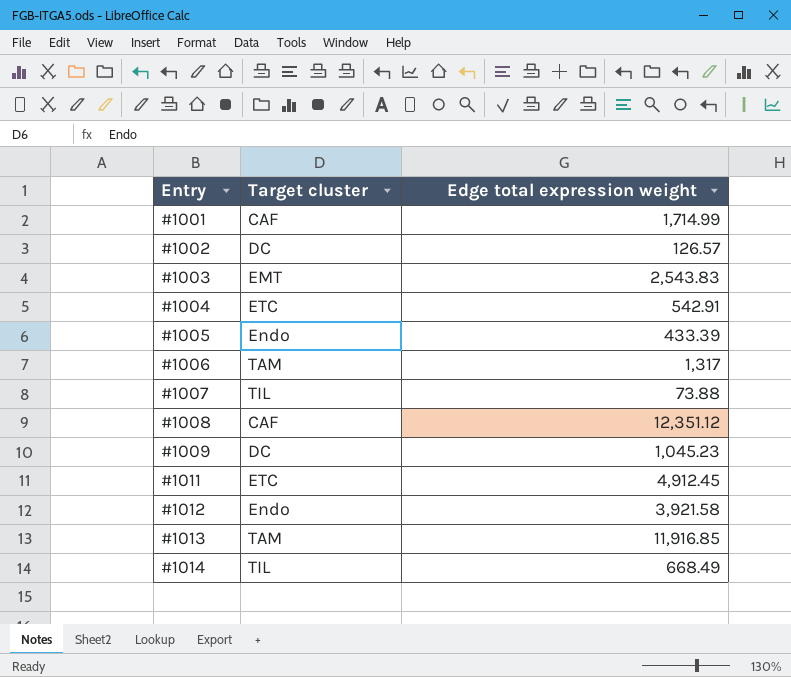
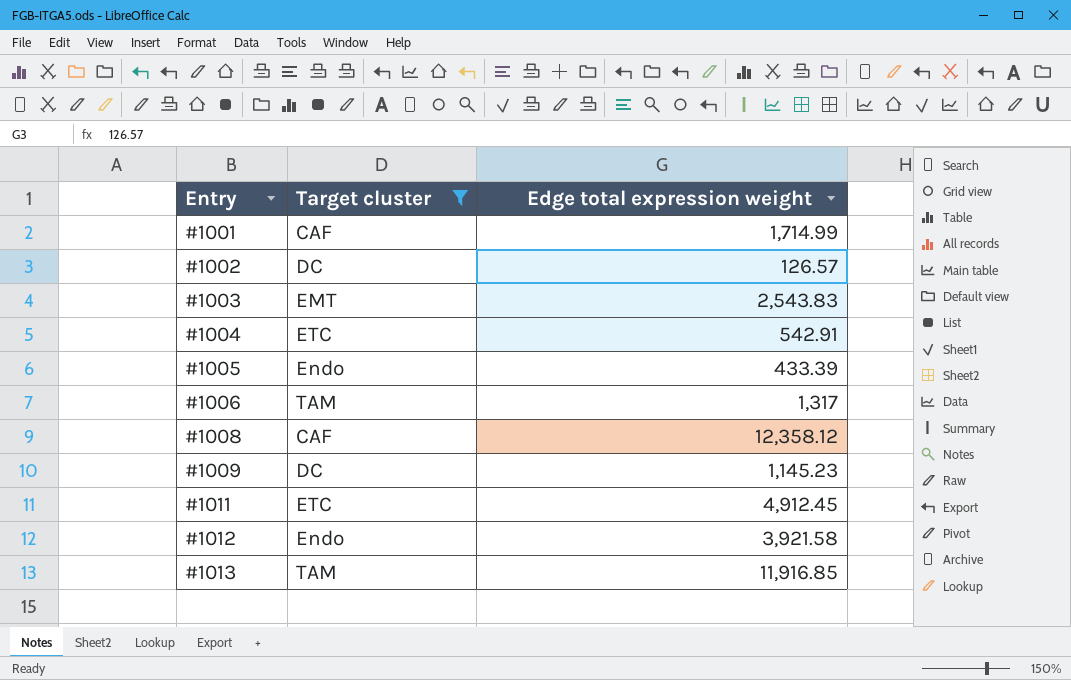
filter: none -> Target cluster != TIL
#1008 | Edge total expression weight: 12,351.12 -> 12,358.12
#1009 | Edge total expression weight: 1,045.23 -> 1,145.23

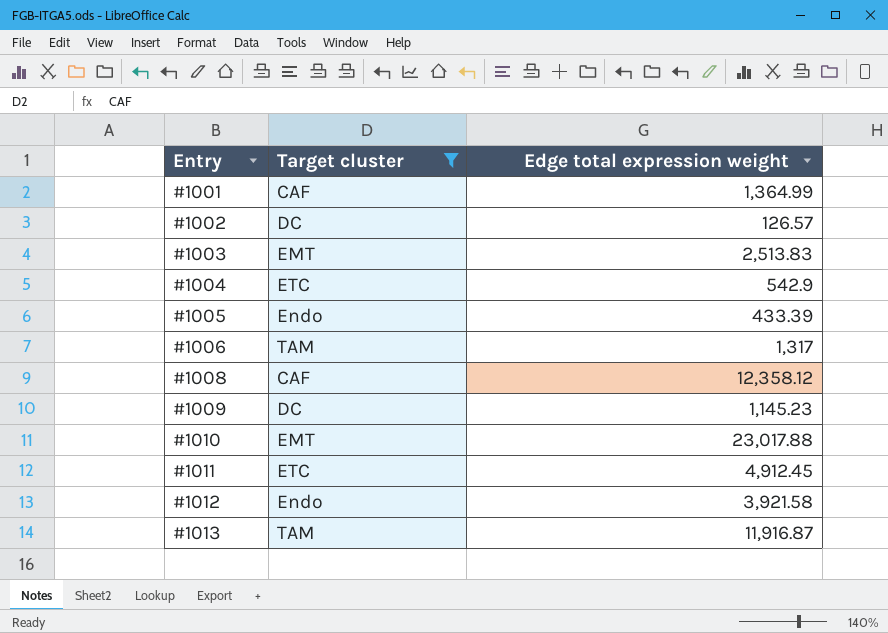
#1001 | Edge total expression weight: 1,714.99 -> 1,364.99
#1003 | Edge total expression weight: 2,543.83 -> 2,513.83
#1004 | Edge total expression weight: 542.91 -> 542.9
row #1010: none -> EMT | 23,017.88
#1013 | Edge total expression weight: 11,916.85 -> 11,916.87

